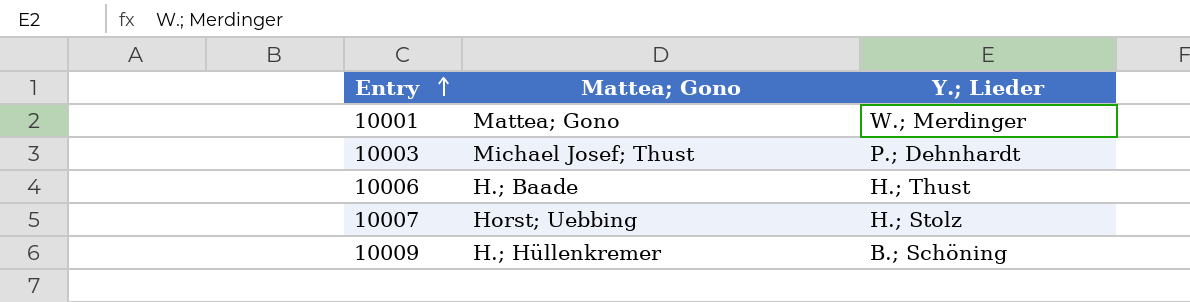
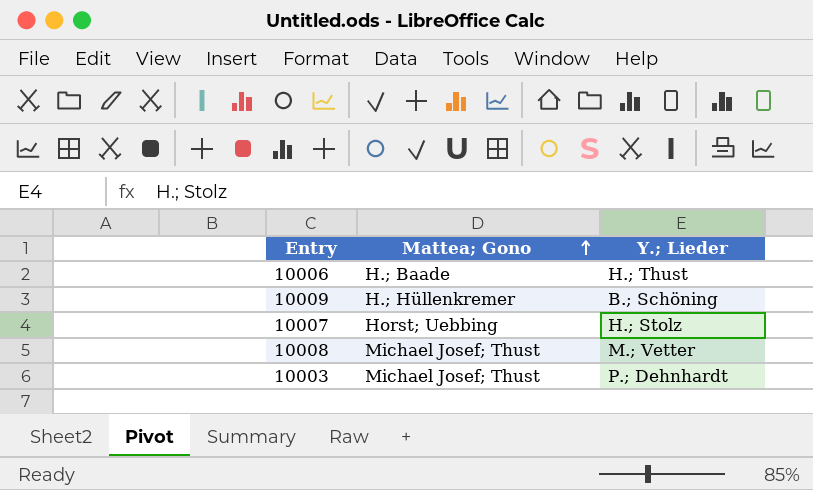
row order: Entry ascending -> Mattea; Gono ascending
row 10001: Mattea; Gono | W.; Merdinger -> none
row 10008: none -> Michael Josef; Thust | M.; Vetter

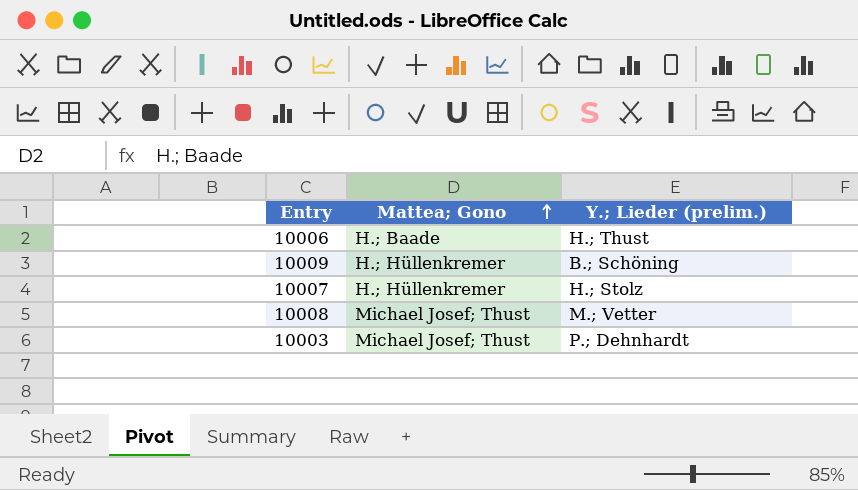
column name: Y.; Lieder -> Y.; Lieder (prelim.)
10007 | Mattea; Gono: Horst; Uebbing -> H.; Hüllenkremer

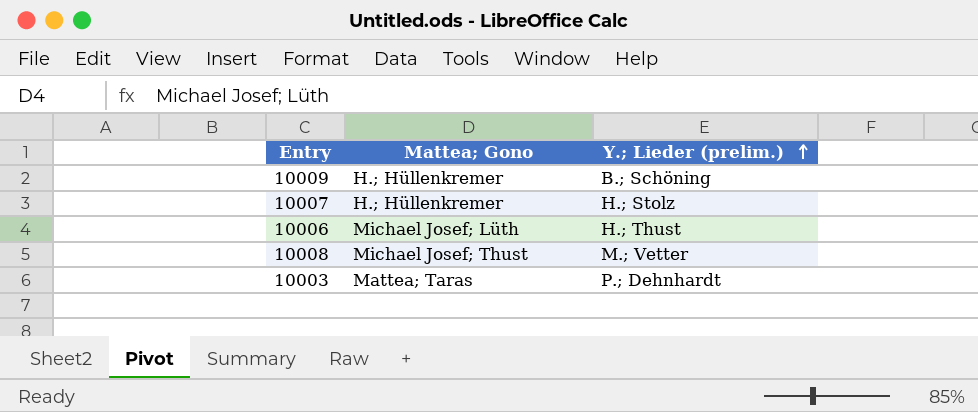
row order: Mattea; Gono ascending -> Y.; Lieder (prelim.) ascending
10006 | Mattea; Gono: H.; Baade -> Michael Josef; Lüth
10003 | Mattea; Gono: Michael Josef; Thust -> Mattea; Taras

